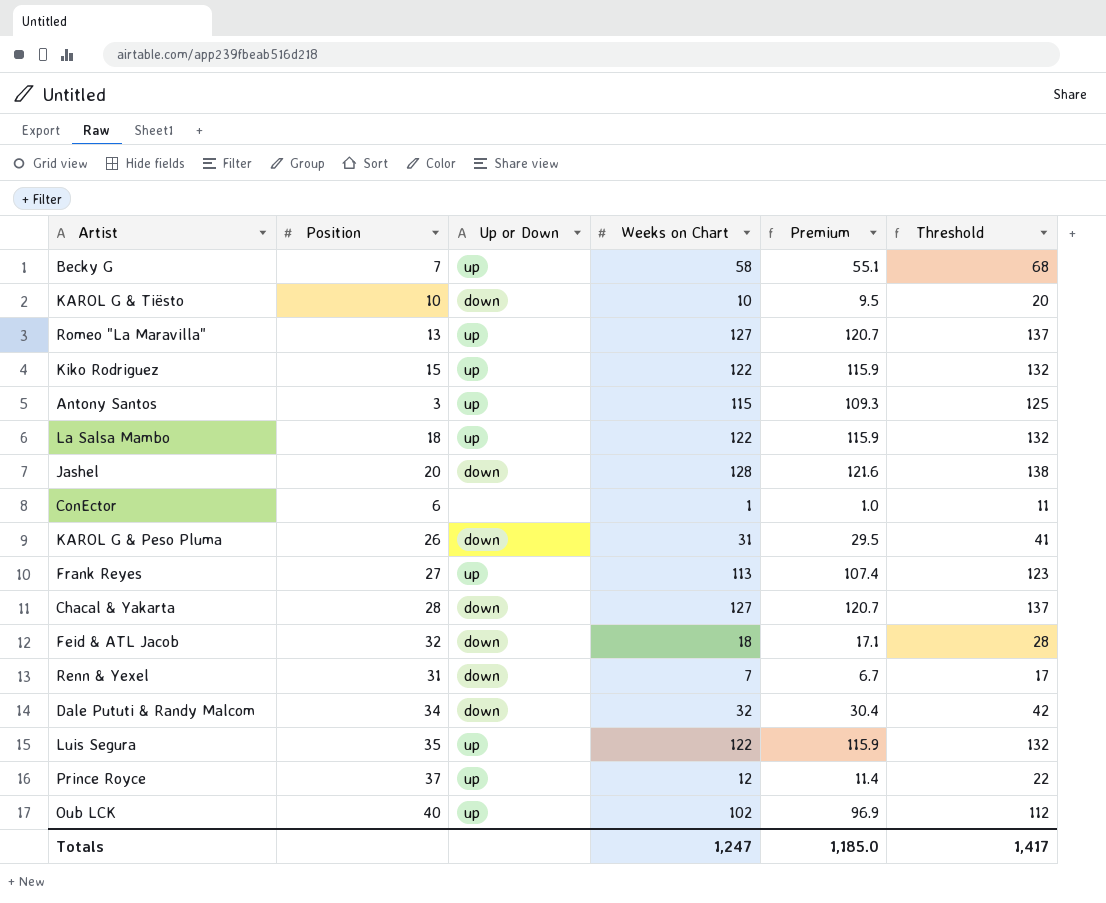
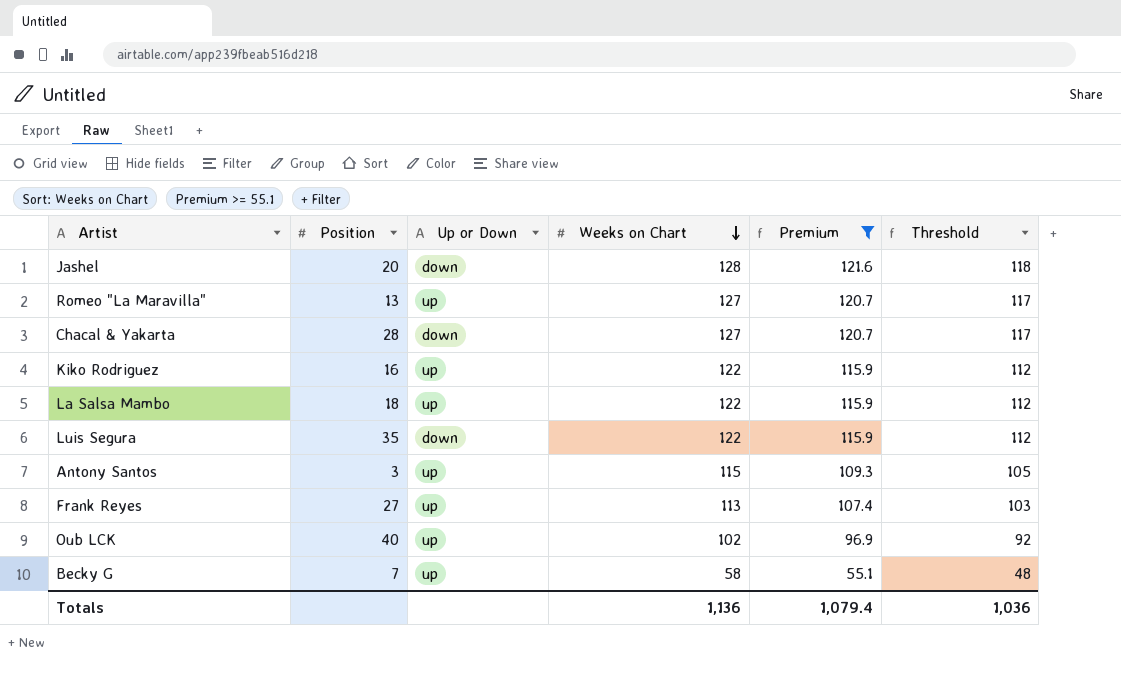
filter: none -> Premium >= 55.1
row order: none -> Weeks on Chart descending
column Threshold | formula: [Weeks on Chart] + 10 -> [Weeks on Chart] - 10
Kiko Rodriguez | Position: 15 -> 16
Luis Segura | Up or Down: up -> down
Totals | Weeks on Chart: 1,247 -> 1,136
Totals | Premium: 1,185.0 -> 1,079.4
Totals | Threshold: 1,417 -> 1,036

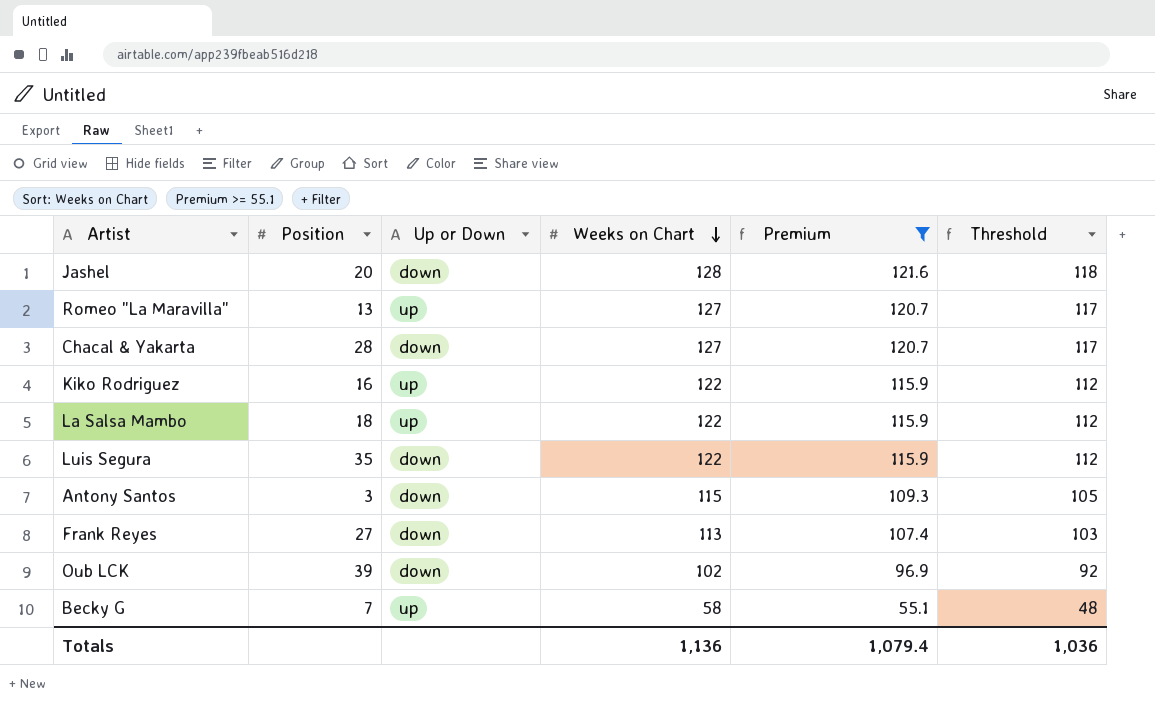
Antony Santos | Up or Down: up -> down
Frank Reyes | Up or Down: up -> down
Oub LCK | Position: 40 -> 39
Oub LCK | Up or Down: up -> down

